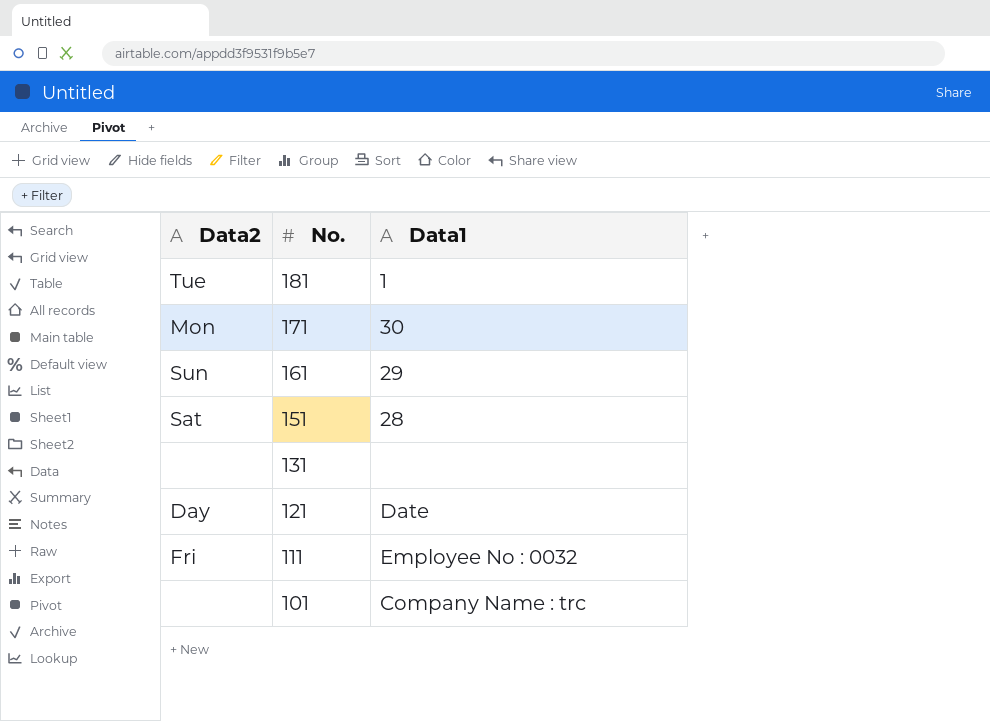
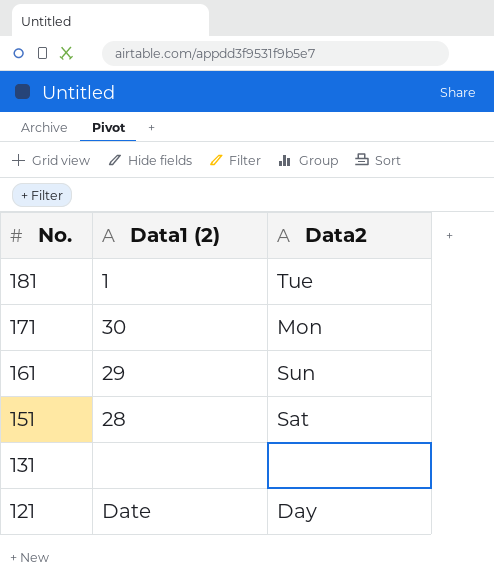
column name: Data1 -> Data1 (2)
column Data2 | position: 1 -> 3
row 111: Fri | Employee No : 0032 -> none
row 101: none | Company Name : trc -> none

